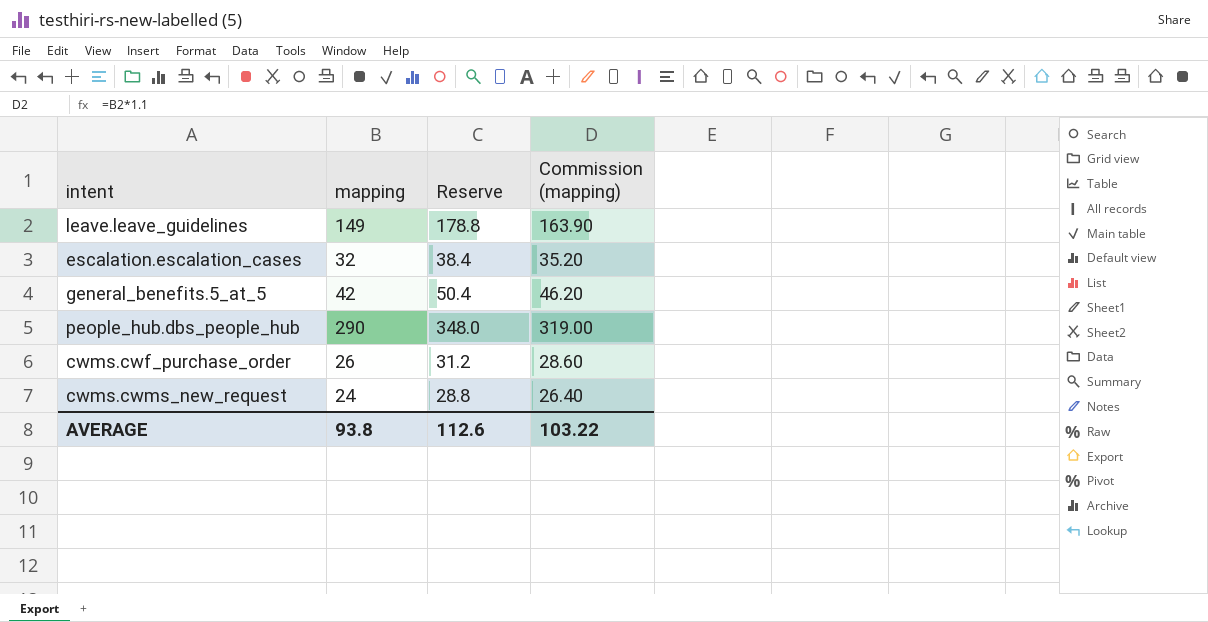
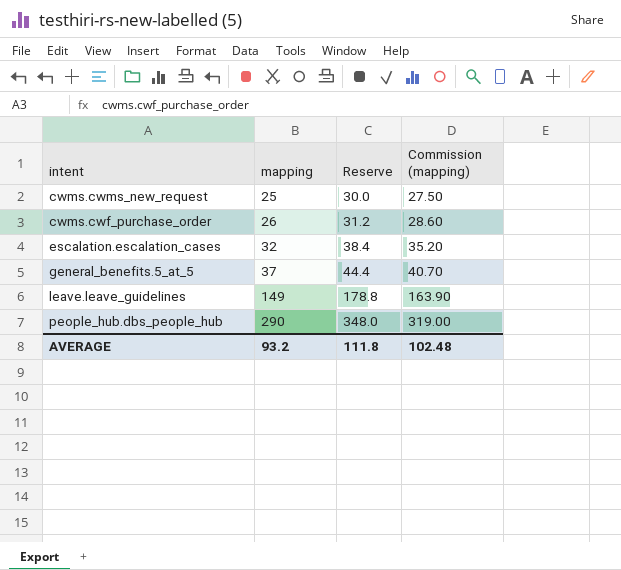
row order: none -> mapping ascending
cwms.cwms_new_request | mapping: 24 -> 25
cwms.cwms_new_request | Reserve: 28.8 -> 30.0
cwms.cwms_new_request | Commission (mapping): 26.40 -> 27.50
general_benefits.5_at_5 | mapping: 42 -> 37
general_benefits.5_at_5 | Reserve: 50.4 -> 44.4
general_benefits.5_at_5 | Commission (mapping): 46.20 -> 40.70
AVERAGE | mapping: 93.8 -> 93.2
AVERAGE | Reserve: 112.6 -> 111.8
AVERAGE | Commission (mapping): 103.22 -> 102.48

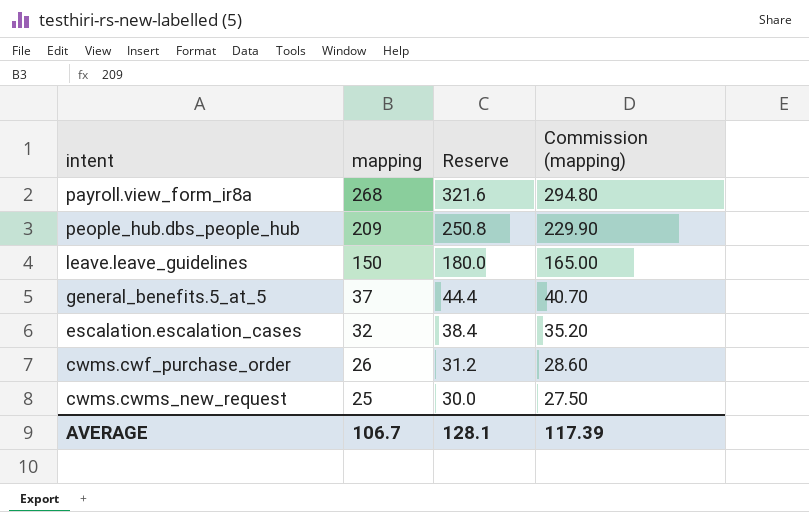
row order: mapping ascending -> mapping descending
row payroll.view_form_ir8a: none -> 268 | 321.6 | 294.80
people_hub.dbs_people_hub | mapping: 290 -> 209
people_hub.dbs_people_hub | Reserve: 348.0 -> 250.8
people_hub.dbs_people_hub | Commission (mapping): 319.00 -> 229.90
leave.leave_guidelines | mapping: 149 -> 150
leave.leave_guidelines | Reserve: 178.8 -> 180.0
leave.leave_guidelines | Commission (mapping): 163.90 -> 165.00
AVERAGE | mapping: 93.2 -> 106.7
AVERAGE | Reserve: 111.8 -> 128.1
AVERAGE | Commission (mapping): 102.48 -> 117.39

